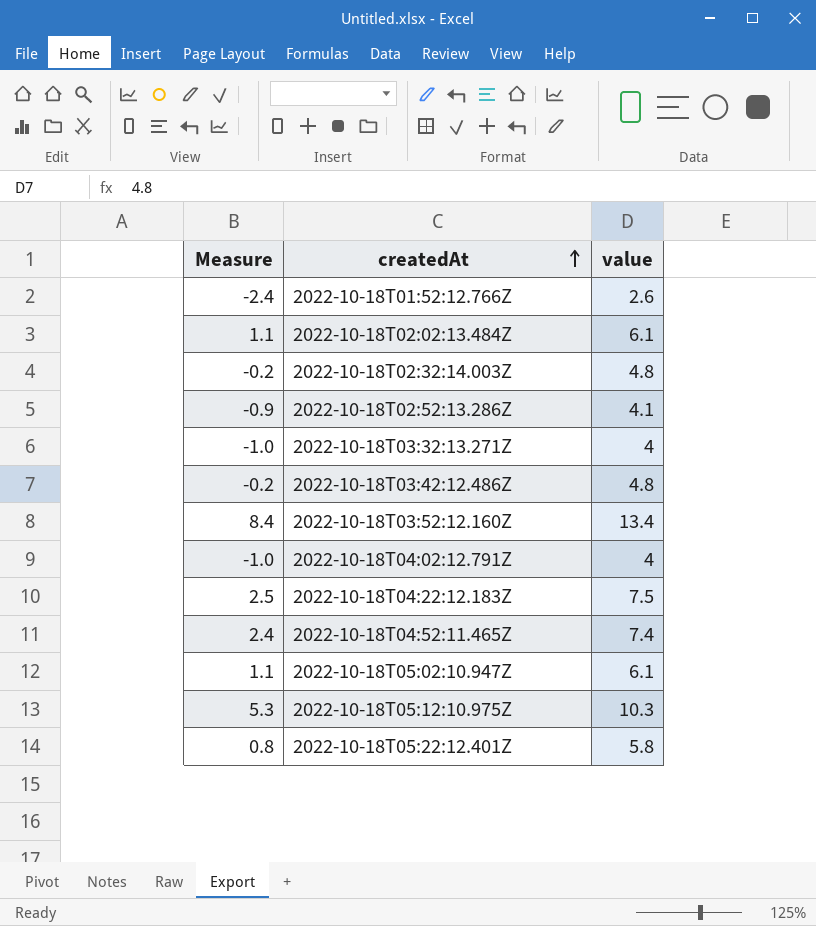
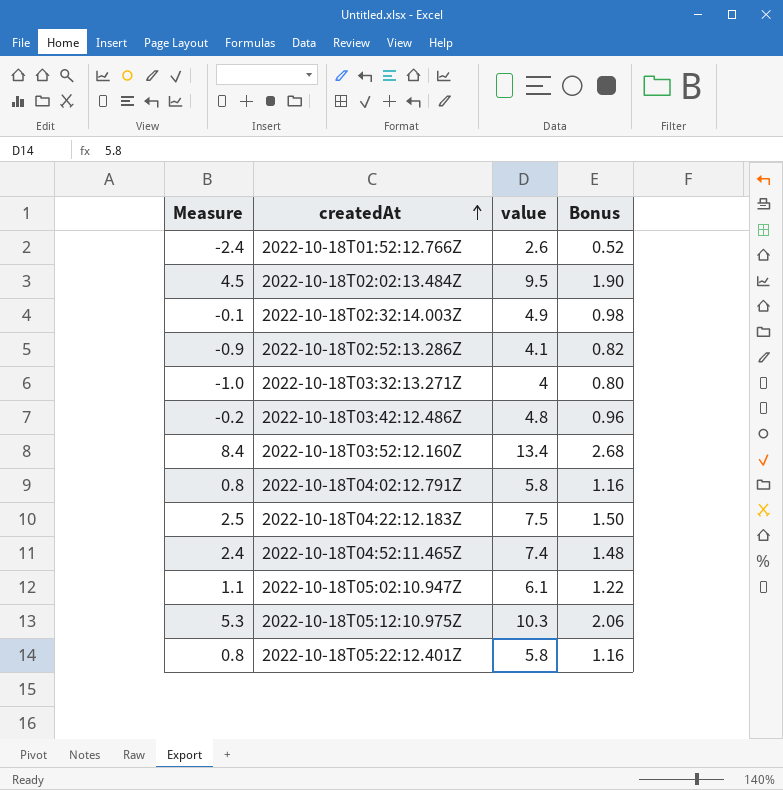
column Bonus | formula: none -> [value] * 0.2
2022-10-18T02:02:13.484Z | Measure: 1.1 -> 4.5
2022-10-18T02:02:13.484Z | value: 6.1 -> 9.5
2022-10-18T02:32:14.003Z | Measure: -0.2 -> -0.1
2022-10-18T02:32:14.003Z | value: 4.8 -> 4.9
2022-10-18T04:02:12.791Z | Measure: -1.0 -> 0.8
2022-10-18T04:02:12.791Z | value: 4 -> 5.8

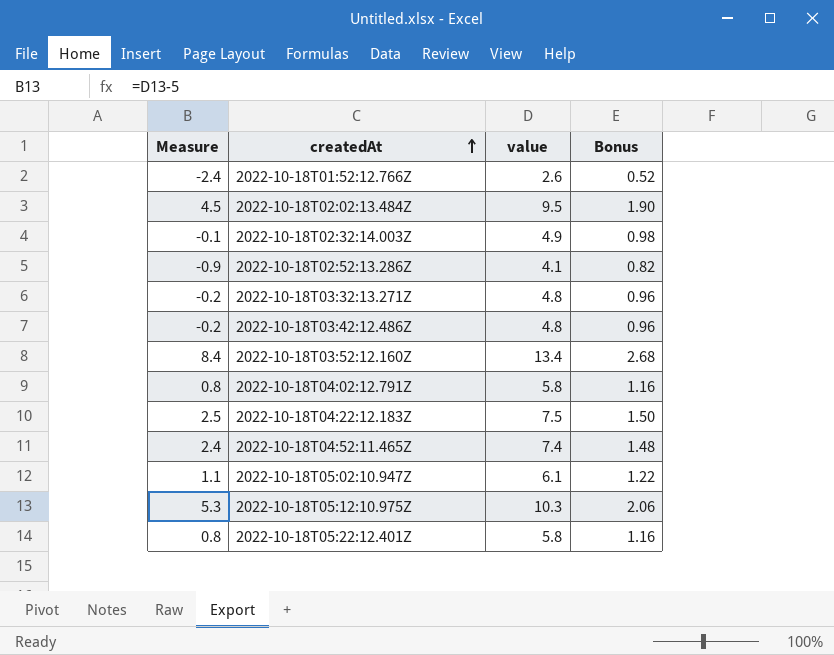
2022-10-18T03:32:13.271Z | Measure: -1.0 -> -0.2
2022-10-18T03:32:13.271Z | value: 4 -> 4.8
2022-10-18T03:32:13.271Z | Bonus: 0.80 -> 0.96

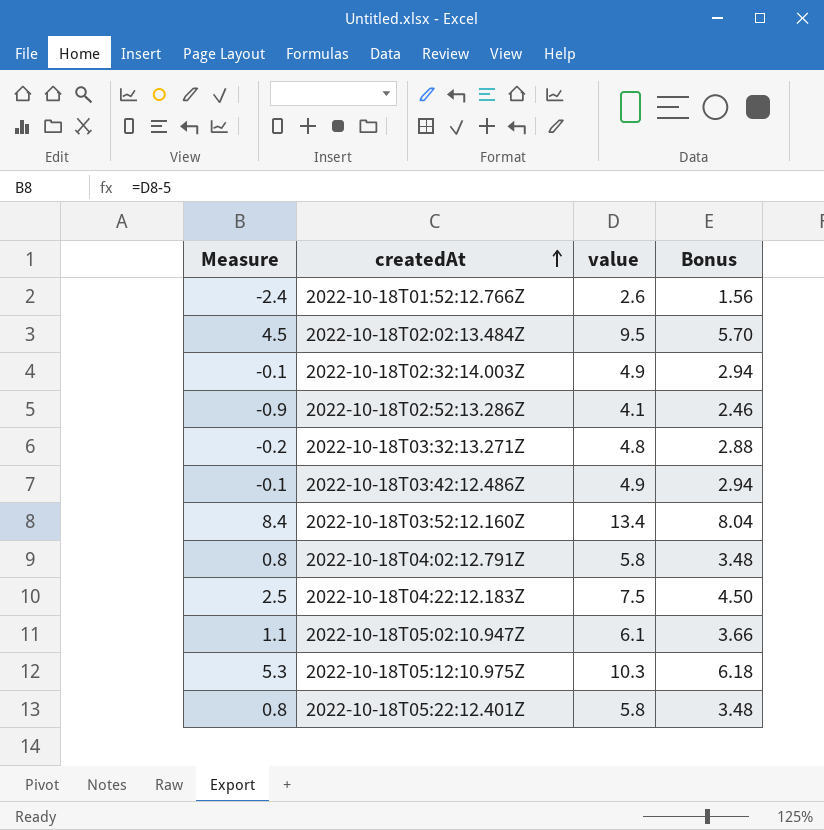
column Bonus | formula: [value] * 0.2 -> [value] * 0.6
row 2022-10-18T04:52:11.465Z: 2.4 | 7.4 | 1.48 -> none
2022-10-18T03:42:12.486Z | Measure: -0.2 -> -0.1
2022-10-18T03:42:12.486Z | value: 4.8 -> 4.9

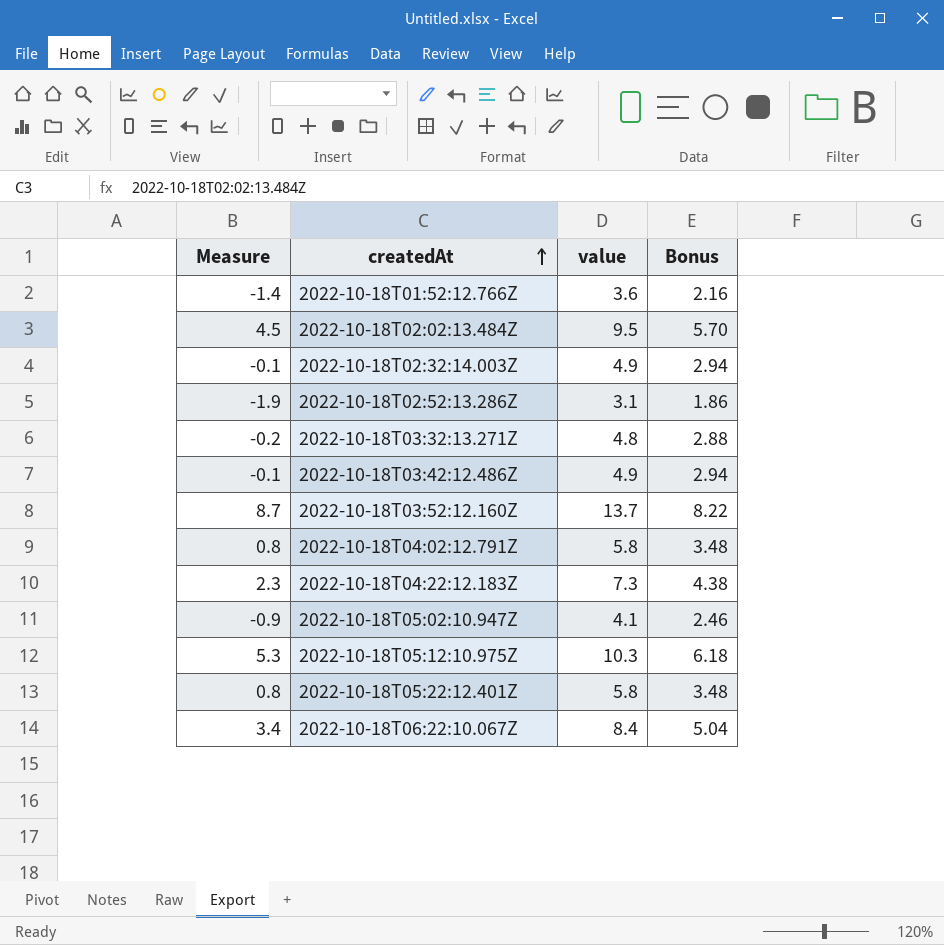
2022-10-18T01:52:12.766Z | Measure: -2.4 -> -1.4
2022-10-18T01:52:12.766Z | value: 2.6 -> 3.6
2022-10-18T01:52:12.766Z | Bonus: 1.56 -> 2.16
2022-10-18T02:52:13.286Z | Measure: -0.9 -> -1.9
2022-10-18T02:52:13.286Z | value: 4.1 -> 3.1
2022-10-18T02:52:13.286Z | Bonus: 2.46 -> 1.86
2022-10-18T03:52:12.160Z | Measure: 8.4 -> 8.7
2022-10-18T03:52:12.160Z | value: 13.4 -> 13.7
2022-10-18T03:52:12.160Z | Bonus: 8.04 -> 8.22
2022-10-18T04:22:12.183Z | Measure: 2.5 -> 2.3
2022-10-18T04:22:12.183Z | value: 7.5 -> 7.3
2022-10-18T04:22:12.183Z | Bonus: 4.50 -> 4.38
2022-10-18T05:02:10.947Z | Measure: 1.1 -> -0.9
2022-10-18T05:02:10.947Z | value: 6.1 -> 4.1
2022-10-18T05:02:10.947Z | Bonus: 3.66 -> 2.46
row 2022-10-18T06:22:10.067Z: none -> 3.4 | 8.4 | 5.04

